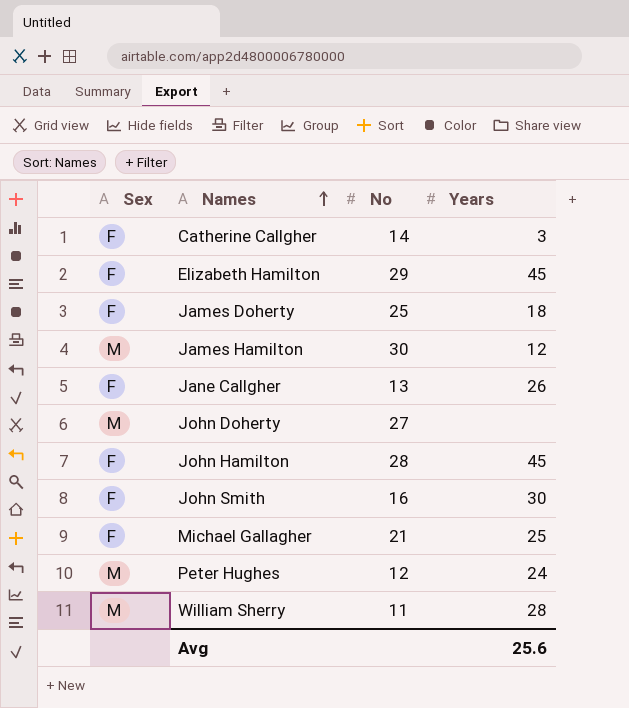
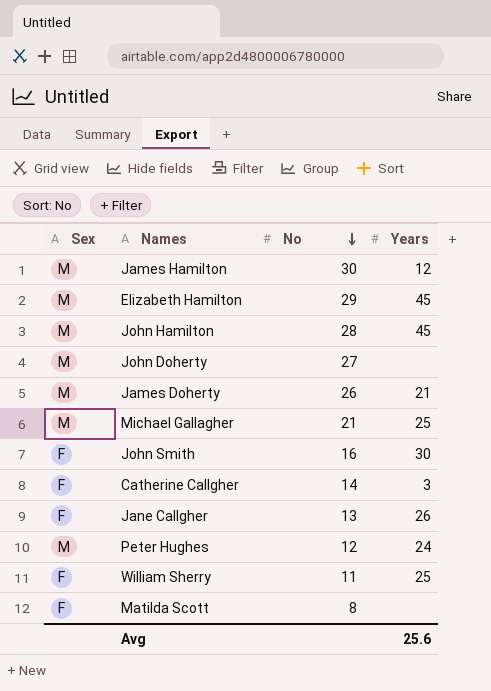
row order: Names ascending -> No descending
Elizabeth Hamilton | Sex: F -> M
John Hamilton | Sex: F -> M
James Doherty | Sex: F -> M
James Doherty | No: 25 -> 26
James Doherty | Years: 18 -> 21
Michael Gallagher | Sex: F -> M
William Sherry | Sex: M -> F
William Sherry | Years: 28 -> 25
row Matilda Scott: none -> F | 8 | none

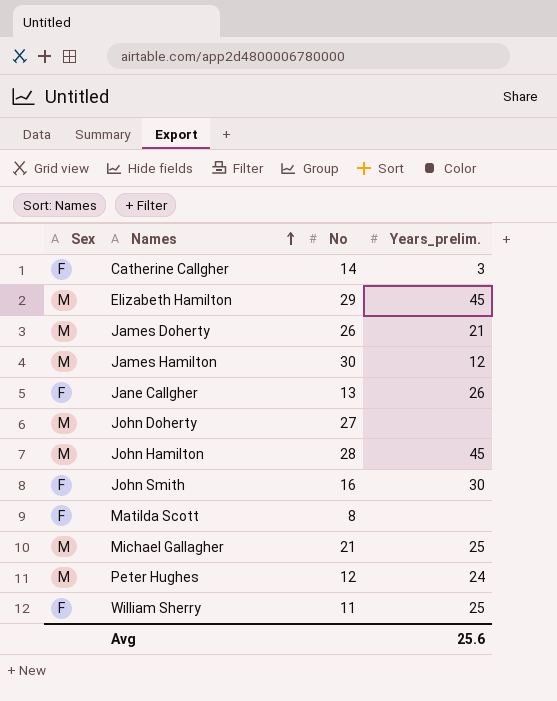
row order: No descending -> Names ascending
column name: Years -> Years_prelim.

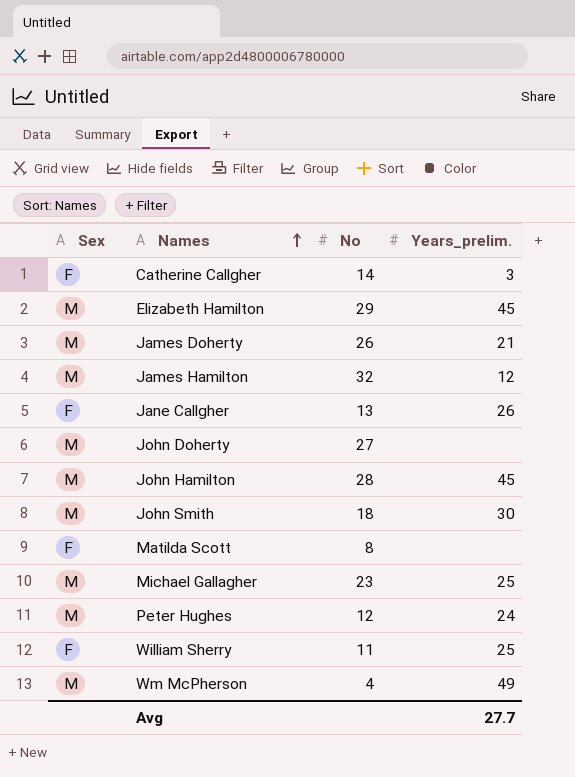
James Hamilton | No: 30 -> 32
John Smith | Sex: F -> M
John Smith | No: 16 -> 18
Michael Gallagher | No: 21 -> 23
row Wm McPherson: none -> M | 4 | 49
Avg | Years_prelim.: 25.6 -> 27.7

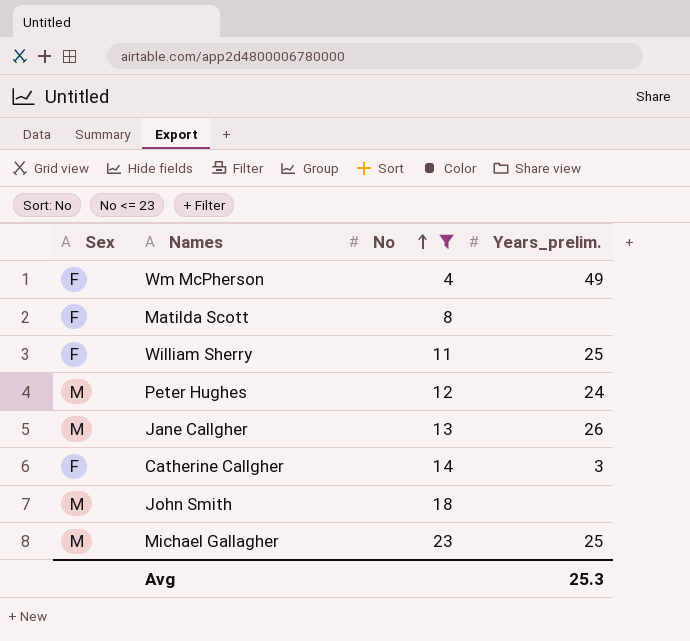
filter: none -> No <= 23
row order: Names ascending -> No ascending
Wm McPherson | Sex: M -> F
Jane Callgher | Sex: F -> M
John Smith | Years_prelim.: 30 -> none
Avg | Years_prelim.: 27.7 -> 25.3

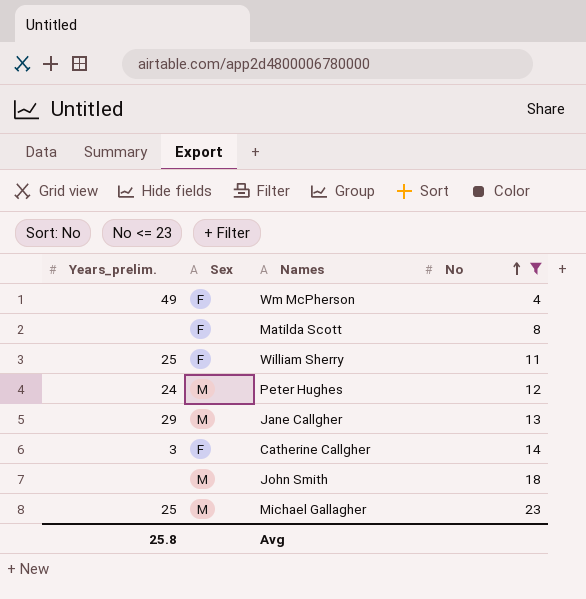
column Years_prelim. | position: 4 -> 1
Jane Callgher | Years_prelim.: 26 -> 29
Avg | Years_prelim.: 25.3 -> 25.8

